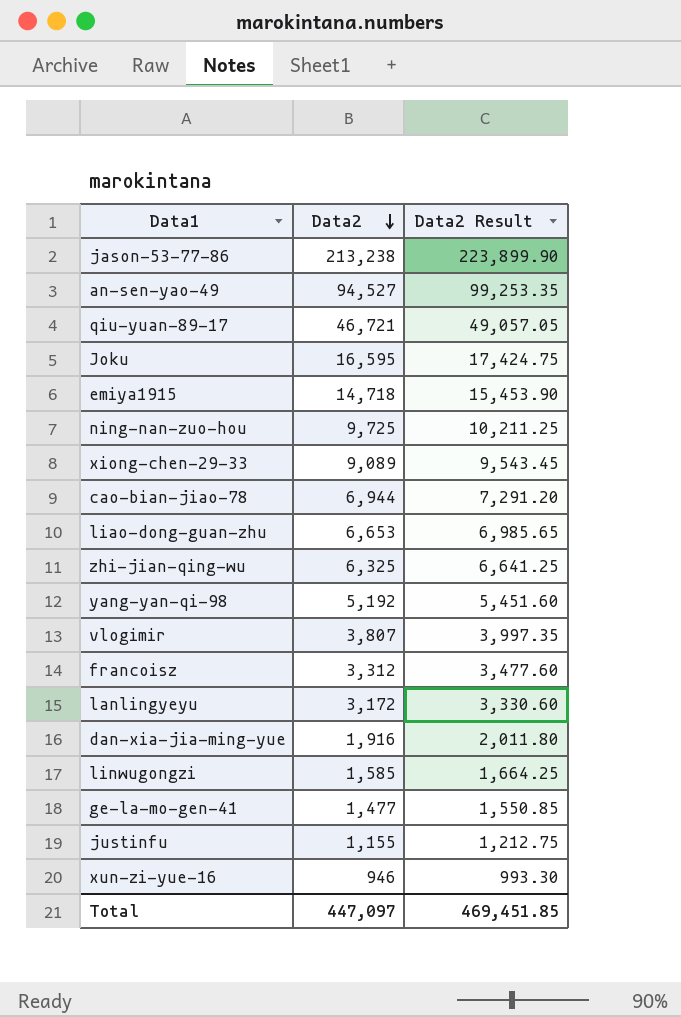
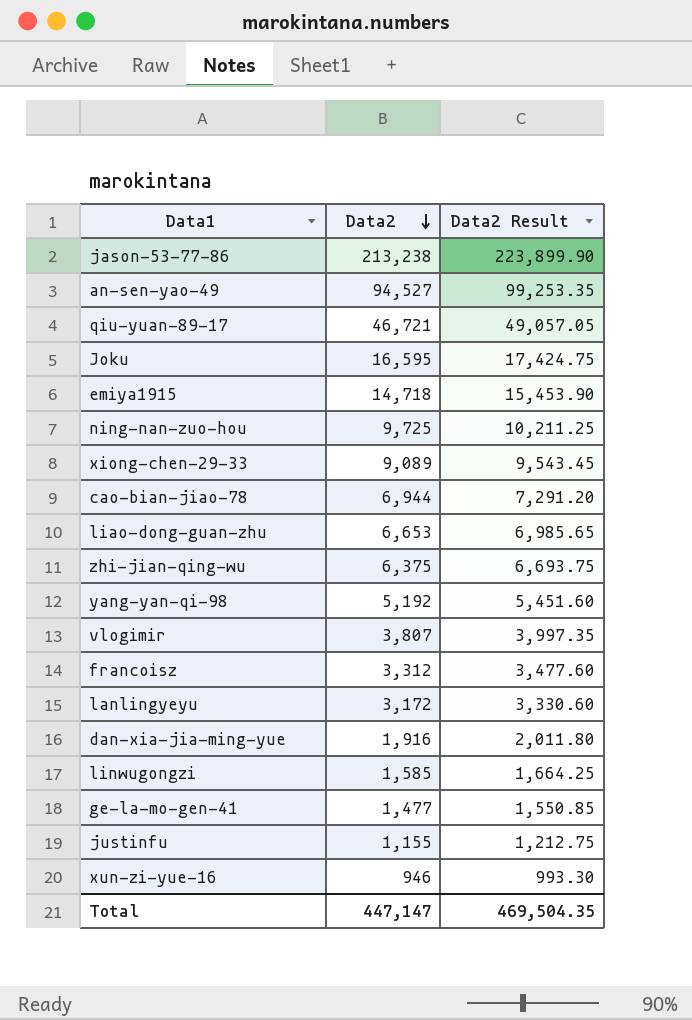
zhi-jian-qing-wu | Data2: 6,325 -> 6,375
zhi-jian-qing-wu | Data2 Result: 6,641.25 -> 6,693.75
Total | Data2: 447,097 -> 447,147
Total | Data2 Result: 469,451.85 -> 469,504.35

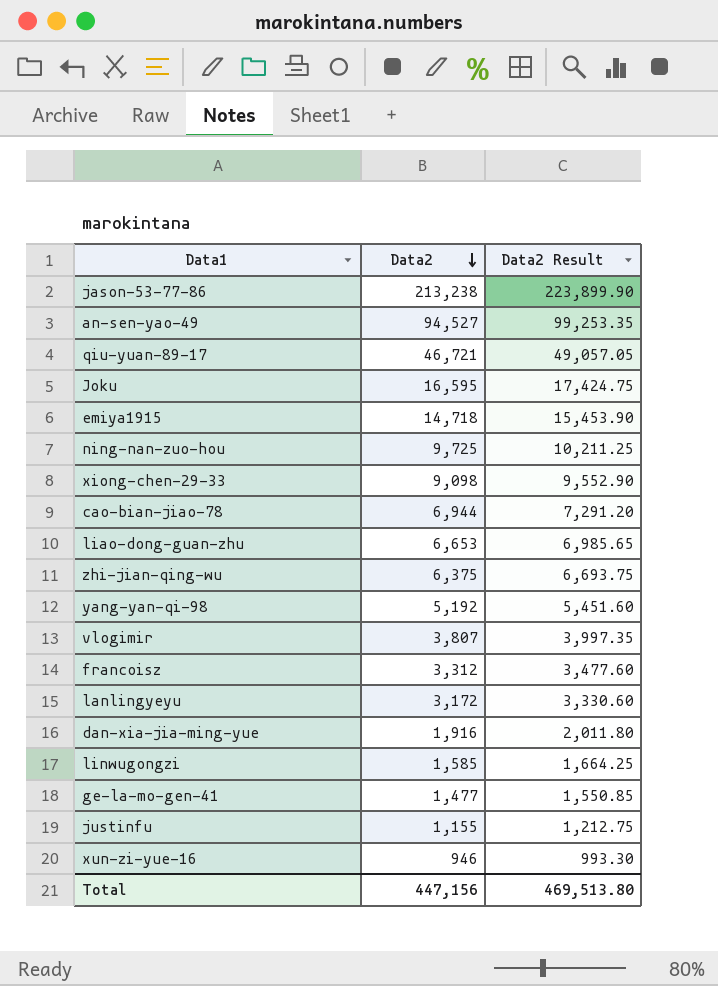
xiong-chen-29-33 | Data2: 9,089 -> 9,098
xiong-chen-29-33 | Data2 Result: 9,543.45 -> 9,552.90
Total | Data2: 447,147 -> 447,156
Total | Data2 Result: 469,504.35 -> 469,513.80

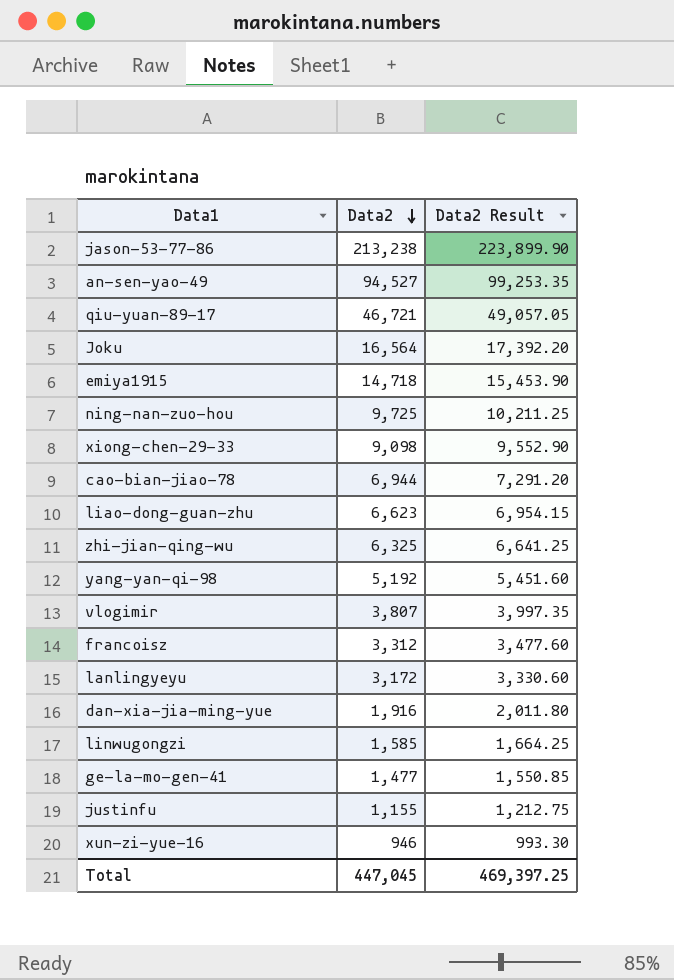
Joku | Data2: 16,595 -> 16,564
Joku | Data2 Result: 17,424.75 -> 17,392.20
liao-dong-guan-zhu | Data2: 6,653 -> 6,623
liao-dong-guan-zhu | Data2 Result: 6,985.65 -> 6,954.15
zhi-jian-qing-wu | Data2: 6,375 -> 6,325
zhi-jian-qing-wu | Data2 Result: 6,693.75 -> 6,641.25
Total | Data2: 447,156 -> 447,045
Total | Data2 Result: 469,513.80 -> 469,397.25

